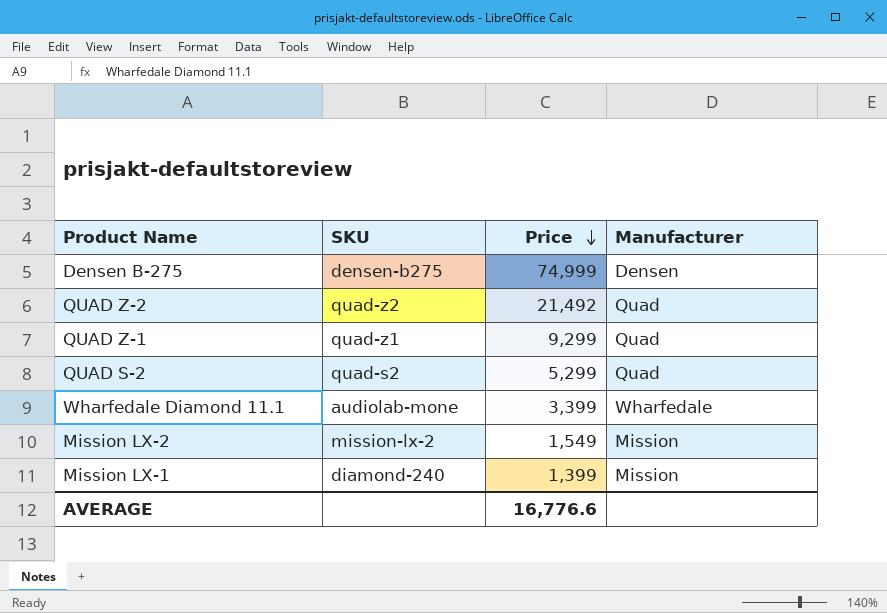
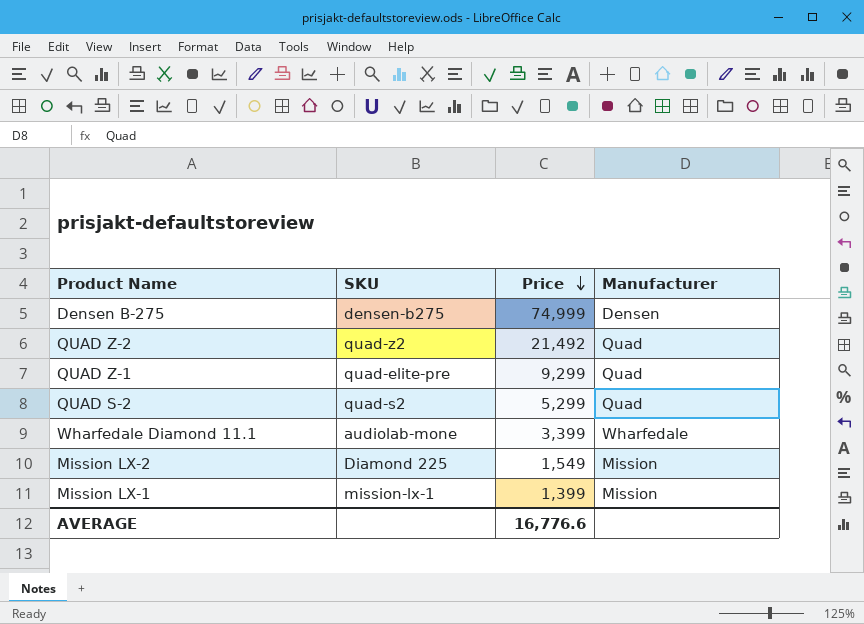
QUAD Z-1 | SKU: quad-z1 -> quad-elite-pre
Mission LX-2 | SKU: mission-lx-2 -> Diamond 225
Mission LX-1 | SKU: diamond-240 -> mission-lx-1

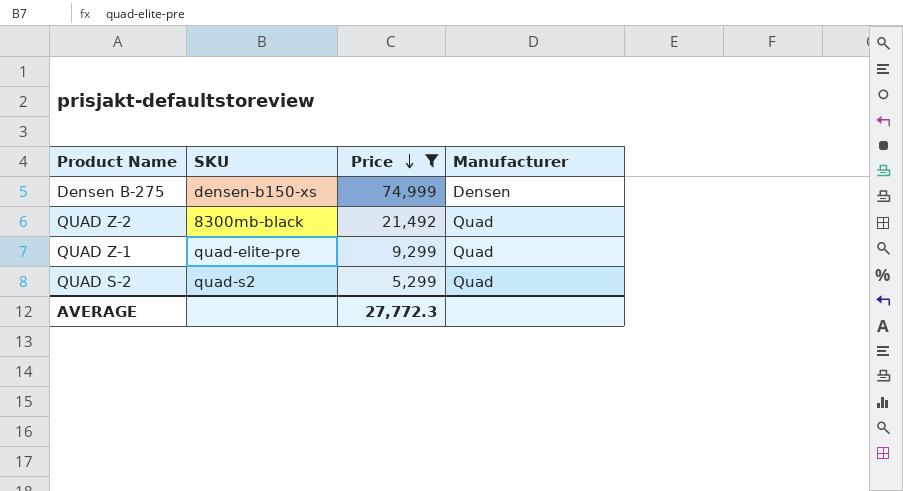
filter: none -> Price >= 5,299
Densen B-275 | SKU: densen-b275 -> densen-b150-xs
QUAD Z-2 | SKU: quad-z2 -> 8300mb-black
AVERAGE | Price: 16,776.6 -> 27,772.3

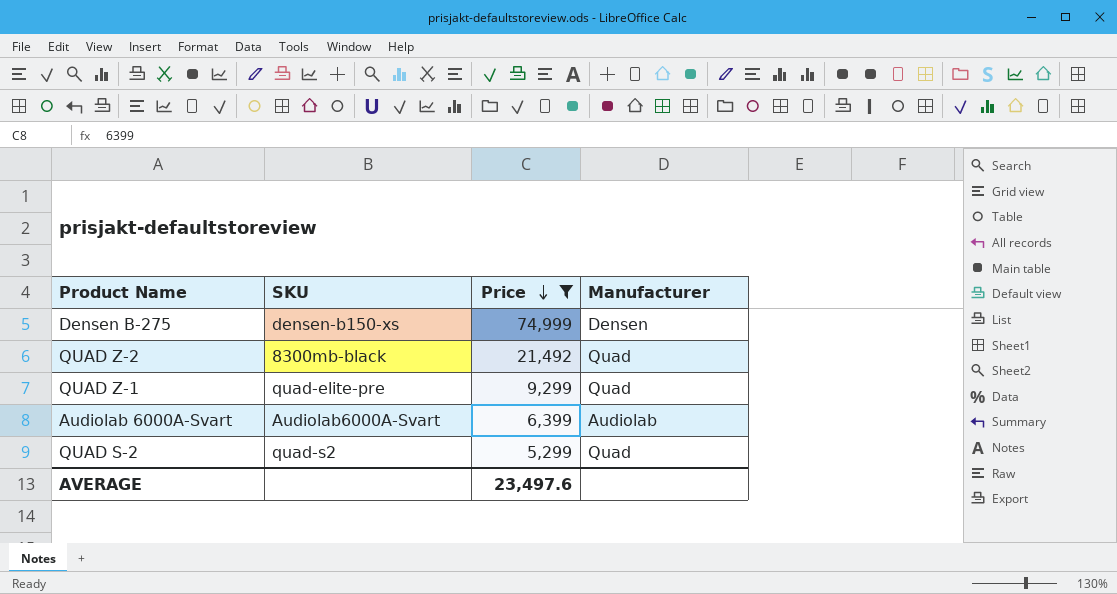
row Audiolab 6000A-Svart: none -> Audiolab6000A-Svart | 6,399 | Audiolab
AVERAGE | Price: 27,772.3 -> 23,497.6

